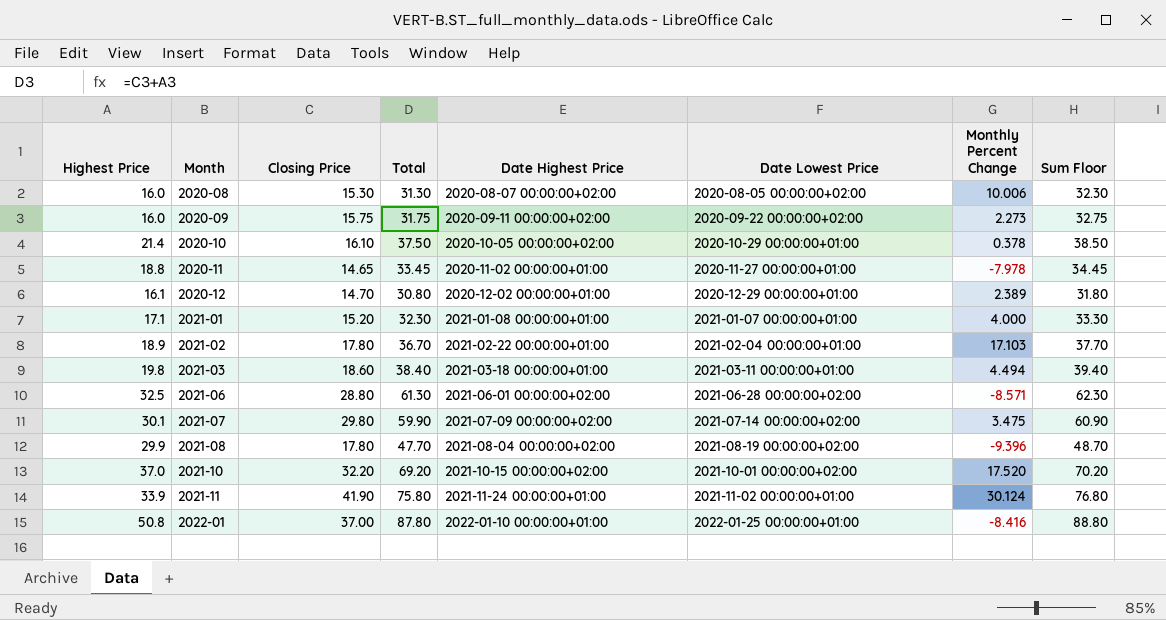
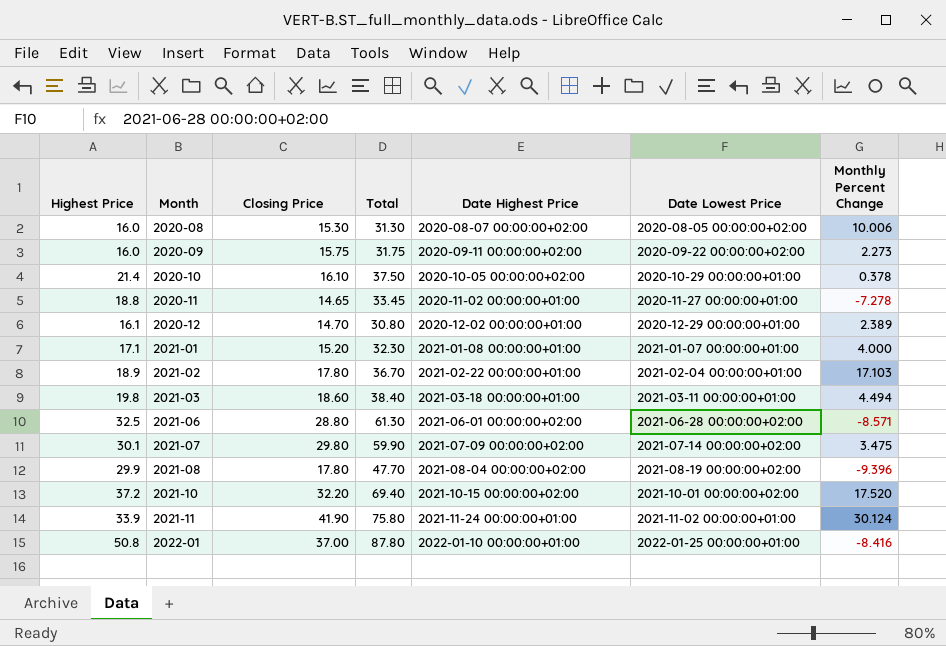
column Sum Floor | formula: [Total] + 1 -> none
2020-11 | Monthly Percent Change: -7.978 -> -7.278
2021-10 | Highest Price: 37.0 -> 37.2
2021-10 | Total: 69.20 -> 69.40

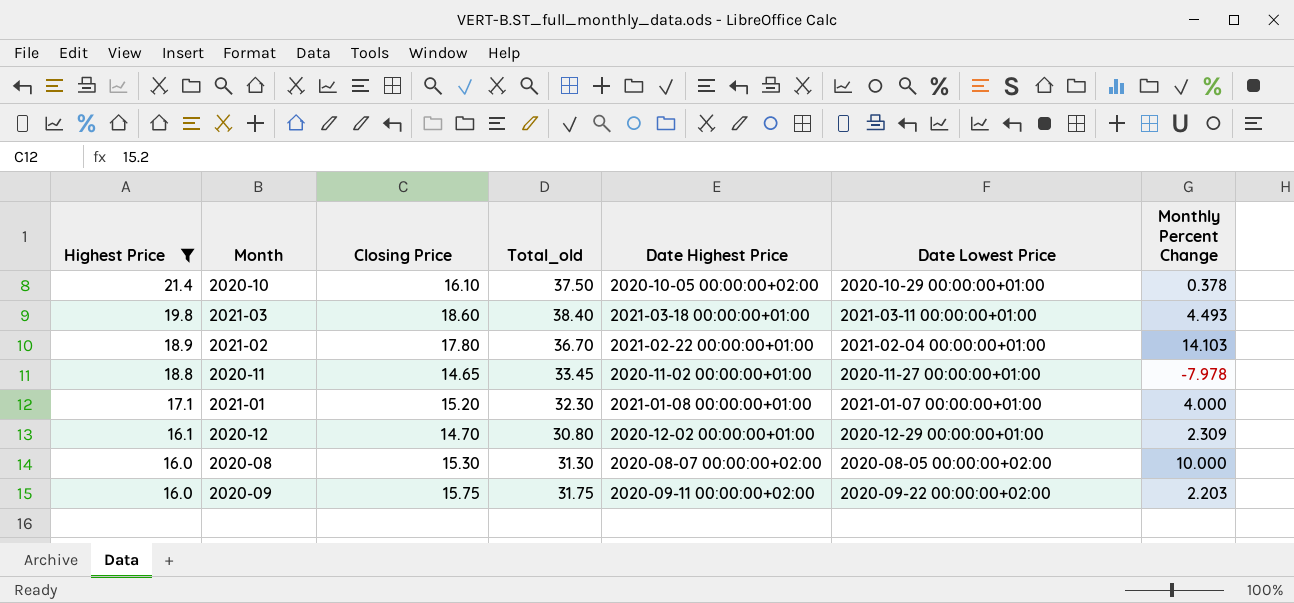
filter: none -> Highest Price <= 21.4
row order: Month ascending -> Highest Price descending
column name: Total -> Total_old
2021-03 | Monthly Percent Change: 4.494 -> 4.493
2021-02 | Monthly Percent Change: 17.103 -> 14.103
2020-11 | Monthly Percent Change: -7.278 -> -7.978
2020-12 | Monthly Percent Change: 2.389 -> 2.309
2020-08 | Monthly Percent Change: 10.006 -> 10.000
2020-09 | Monthly Percent Change: 2.273 -> 2.203

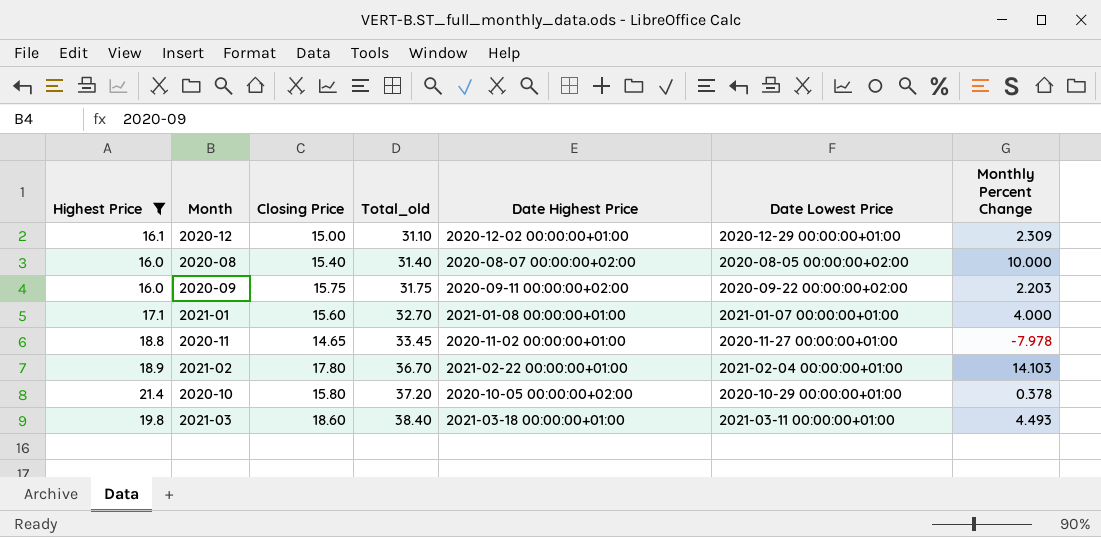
row order: Highest Price descending -> Total_old ascending
2020-12 | Closing Price: 14.70 -> 15.00
2020-12 | Total_old: 30.80 -> 31.10
2020-08 | Closing Price: 15.30 -> 15.40
2020-08 | Total_old: 31.30 -> 31.40
2021-01 | Closing Price: 15.20 -> 15.60
2021-01 | Total_old: 32.30 -> 32.70
2020-10 | Closing Price: 16.10 -> 15.80
2020-10 | Total_old: 37.50 -> 37.20

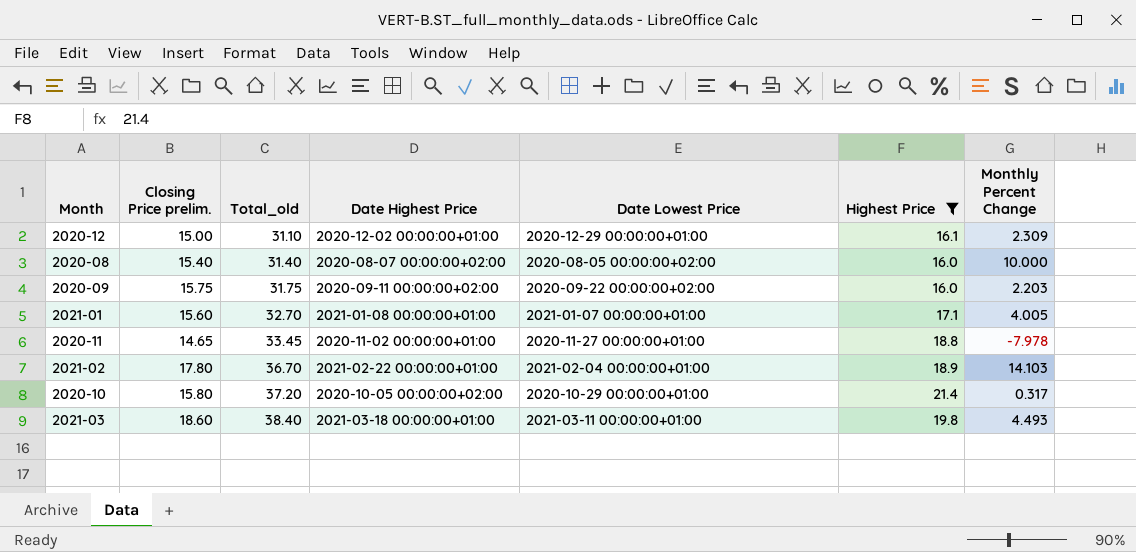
column name: Closing Price -> Closing Price prelim.
column Highest Price | position: 1 -> 6
2021-01 | Monthly Percent Change: 4.000 -> 4.005
2020-10 | Monthly Percent Change: 0.378 -> 0.317

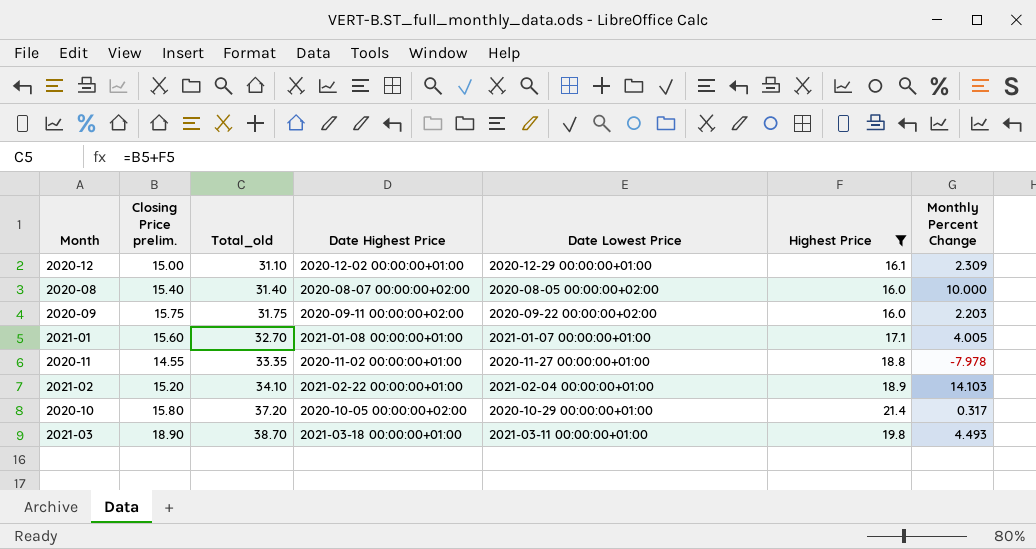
2020-11 | Closing Price prelim.: 14.65 -> 14.55
2020-11 | Total_old: 33.45 -> 33.35
2021-02 | Closing Price prelim.: 17.80 -> 15.20
2021-02 | Total_old: 36.70 -> 34.10
2021-03 | Closing Price prelim.: 18.60 -> 18.90
2021-03 | Total_old: 38.40 -> 38.70

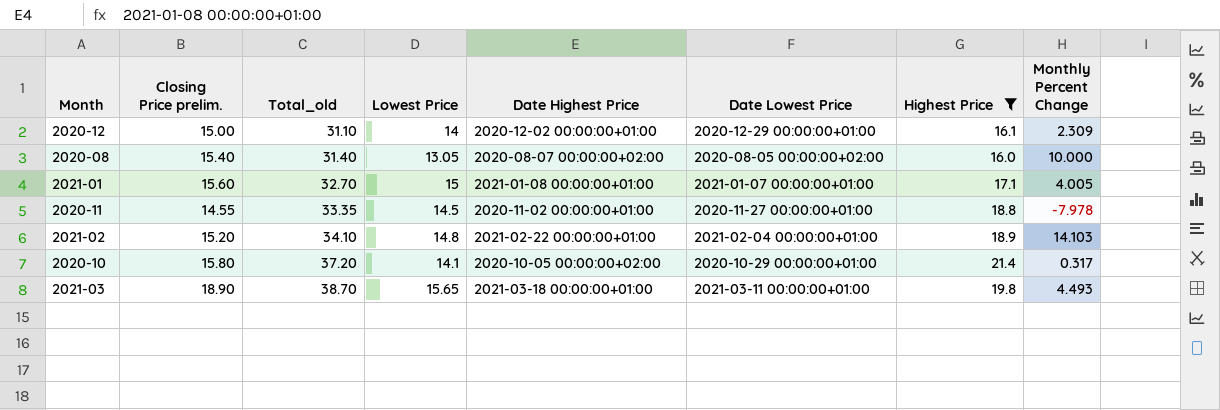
column Lowest Price | position: none -> 4
row 2020-09: 15.75 | 31.75 | 2020-09-11 00:00:00+02:00 | 2020-09-22 00:00:00+02:00 | 16.0 | 2.203 -> none

